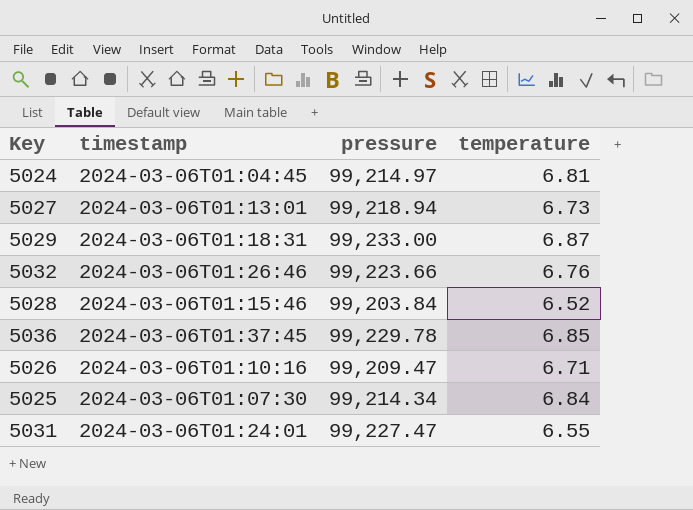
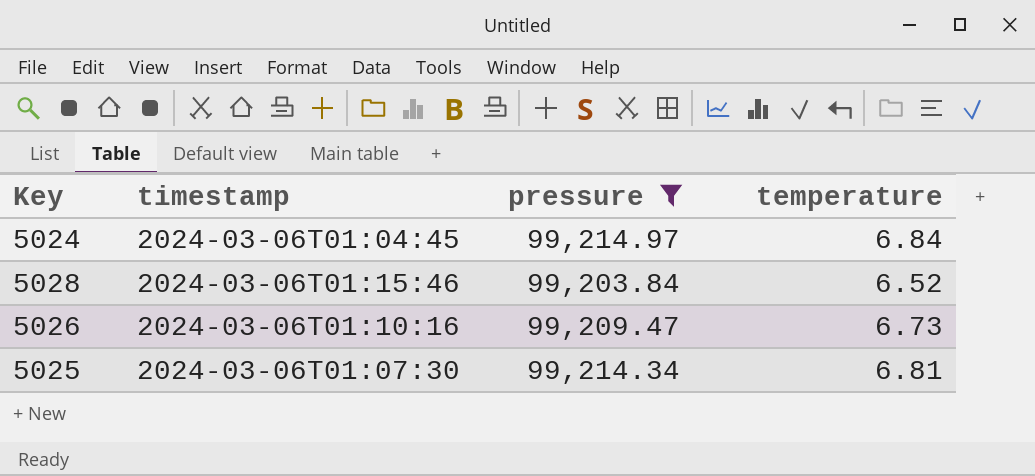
filter: none -> pressure <= 99,214.97
5024 | temperature: 6.81 -> 6.84
5026 | temperature: 6.71 -> 6.73
5025 | temperature: 6.84 -> 6.81

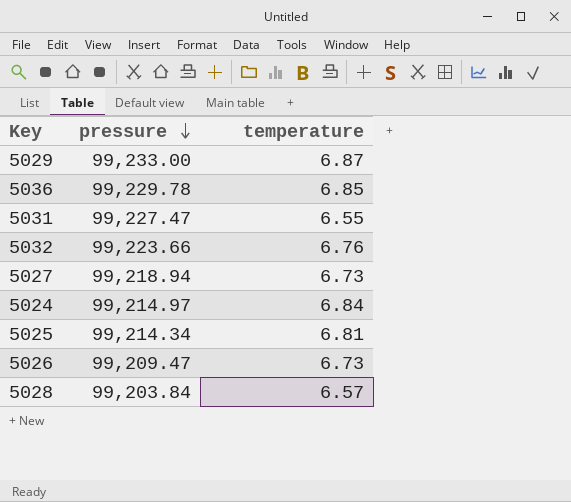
filter: pressure <= 99,214.97 -> none
row order: none -> pressure descending
column timestamp | position: 2 -> none
5028 | temperature: 6.52 -> 6.57

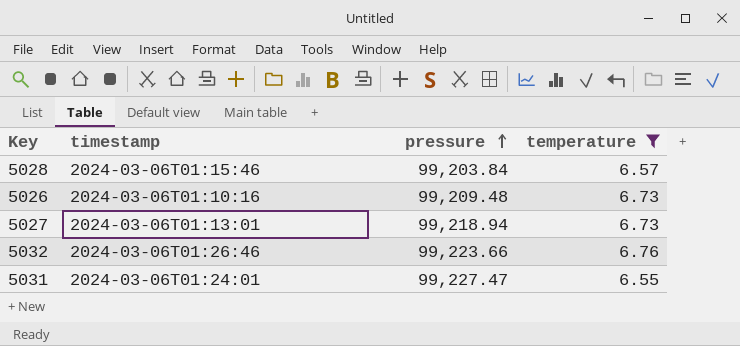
filter: none -> temperature <= 6.76
row order: pressure descending -> pressure ascending
column timestamp | position: none -> 2
5026 | pressure: 99,209.47 -> 99,209.48

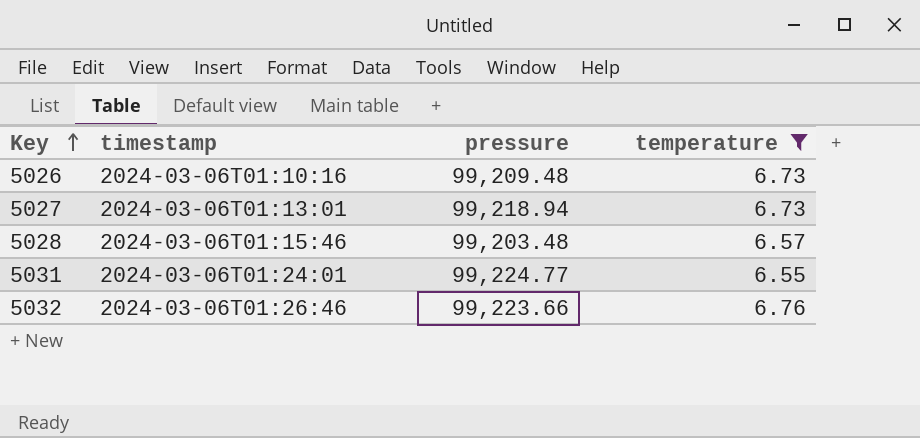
row order: pressure ascending -> Key ascending
5028 | pressure: 99,203.84 -> 99,203.48
5031 | pressure: 99,227.47 -> 99,224.77

